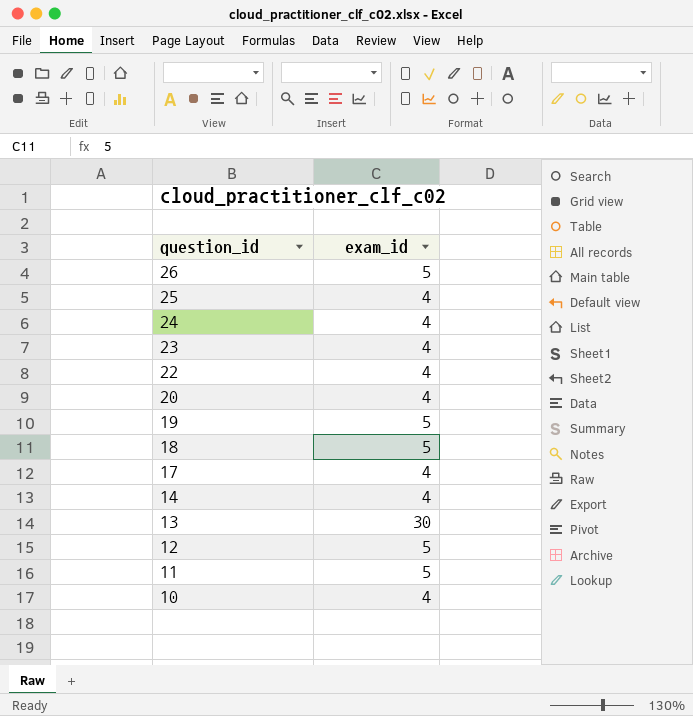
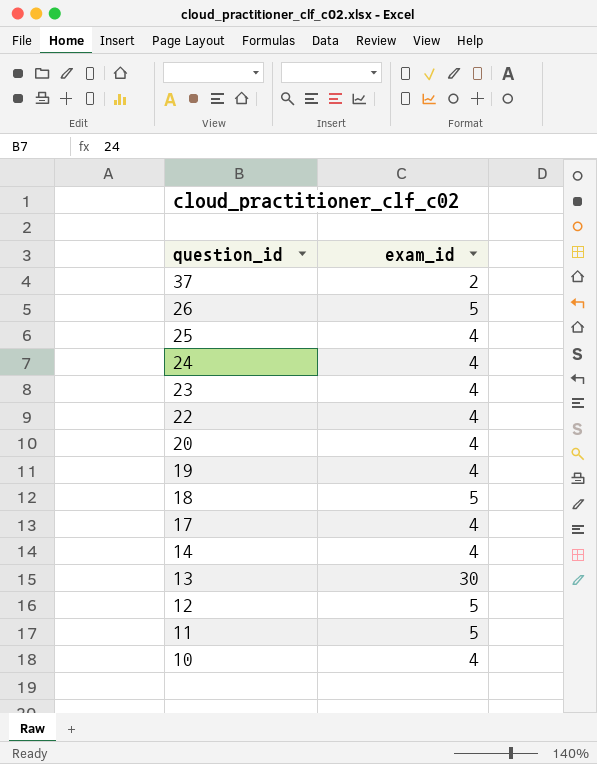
row 37: none -> 2
19 | exam_id: 5 -> 4

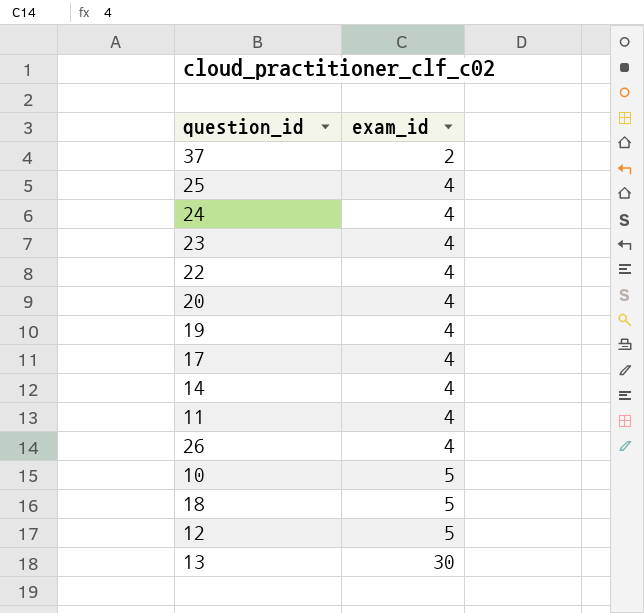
row order: question_id descending -> exam_id ascending
11 | exam_id: 5 -> 4
26 | exam_id: 5 -> 4
10 | exam_id: 4 -> 5

